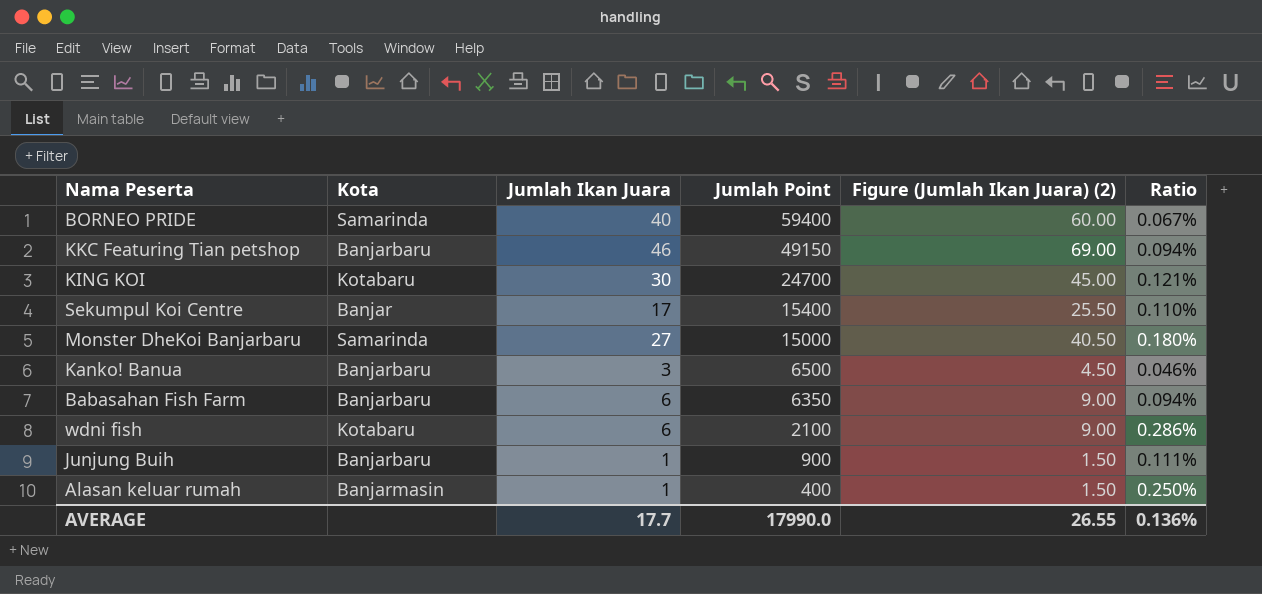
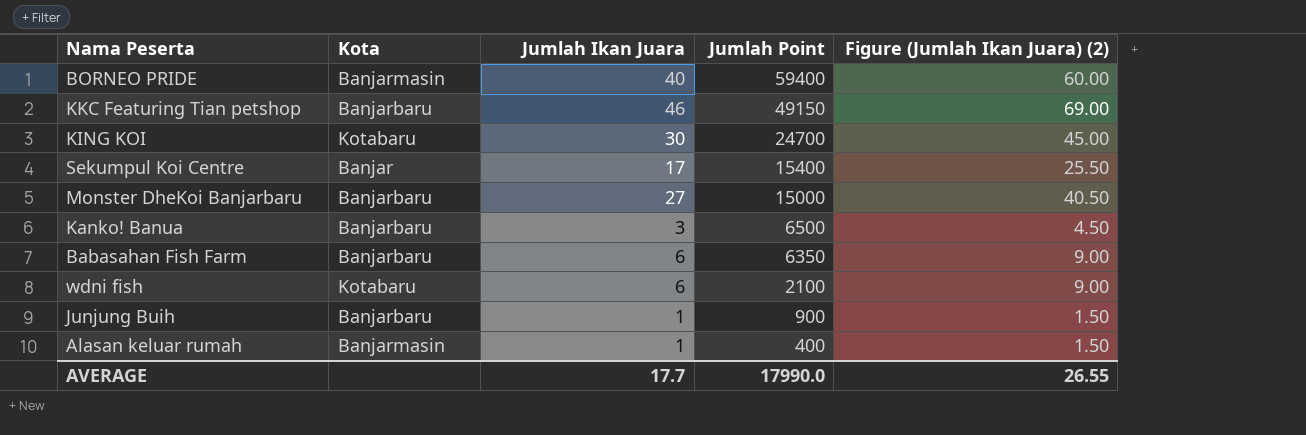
column Ratio | formula: [Jumlah Ikan Juara] / [Jumlah Point] -> none
BORNEO PRIDE | Kota: Samarinda -> Banjarmasin
Monster DheKoi Banjarbaru | Kota: Samarinda -> Banjarbaru

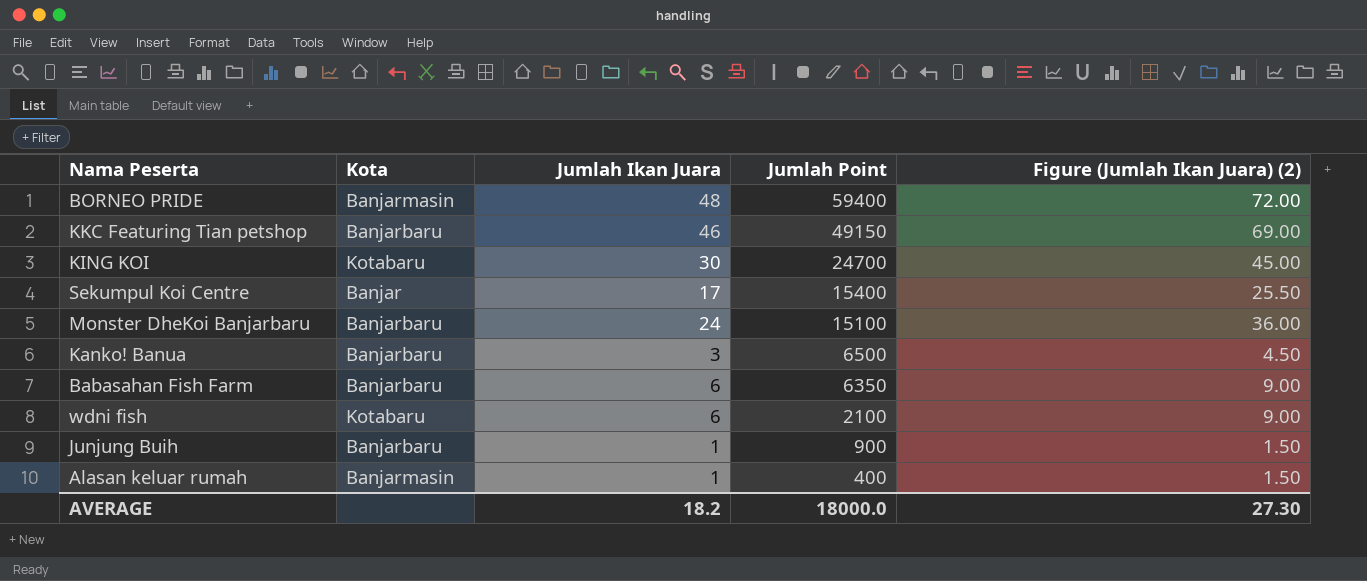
BORNEO PRIDE | Jumlah Ikan Juara: 40 -> 48
BORNEO PRIDE | Figure (Jumlah Ikan Juara) (2): 60.00 -> 72.00
Monster DheKoi Banjarbaru | Jumlah Ikan Juara: 27 -> 24
Monster DheKoi Banjarbaru | Jumlah Point: 15000 -> 15100
Monster DheKoi Banjarbaru | Figure (Jumlah Ikan Juara) (2): 40.50 -> 36.00
AVERAGE | Jumlah Ikan Juara: 17.7 -> 18.2
AVERAGE | Jumlah Point: 17990.0 -> 18000.0
AVERAGE | Figure (Jumlah Ikan Juara) (2): 26.55 -> 27.30

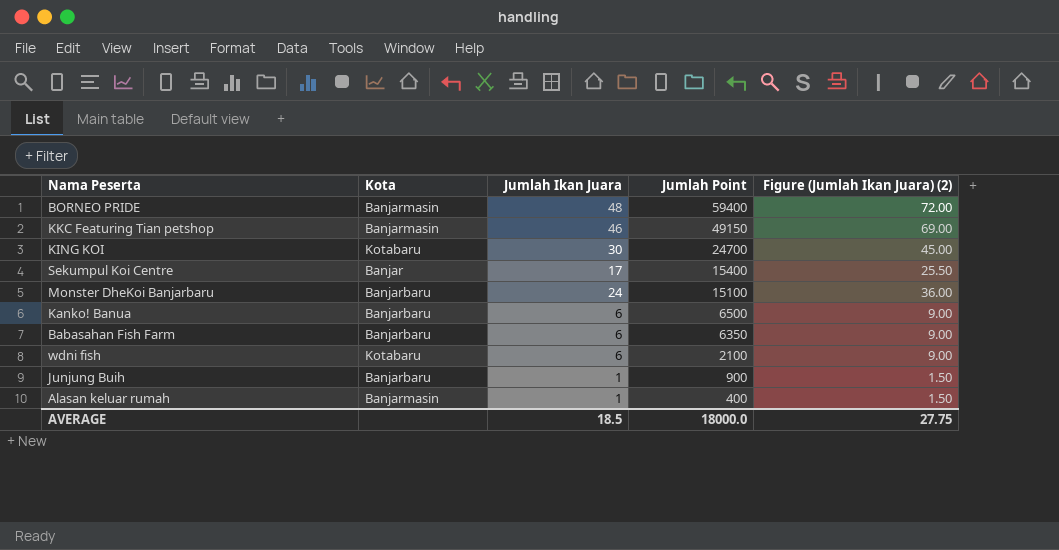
KKC Featuring Tian petshop | Kota: Banjarbaru -> Banjarmasin
Kanko! Banua | Jumlah Ikan Juara: 3 -> 6
Kanko! Banua | Figure (Jumlah Ikan Juara) (2): 4.50 -> 9.00
AVERAGE | Jumlah Ikan Juara: 18.2 -> 18.5
AVERAGE | Figure (Jumlah Ikan Juara) (2): 27.30 -> 27.75

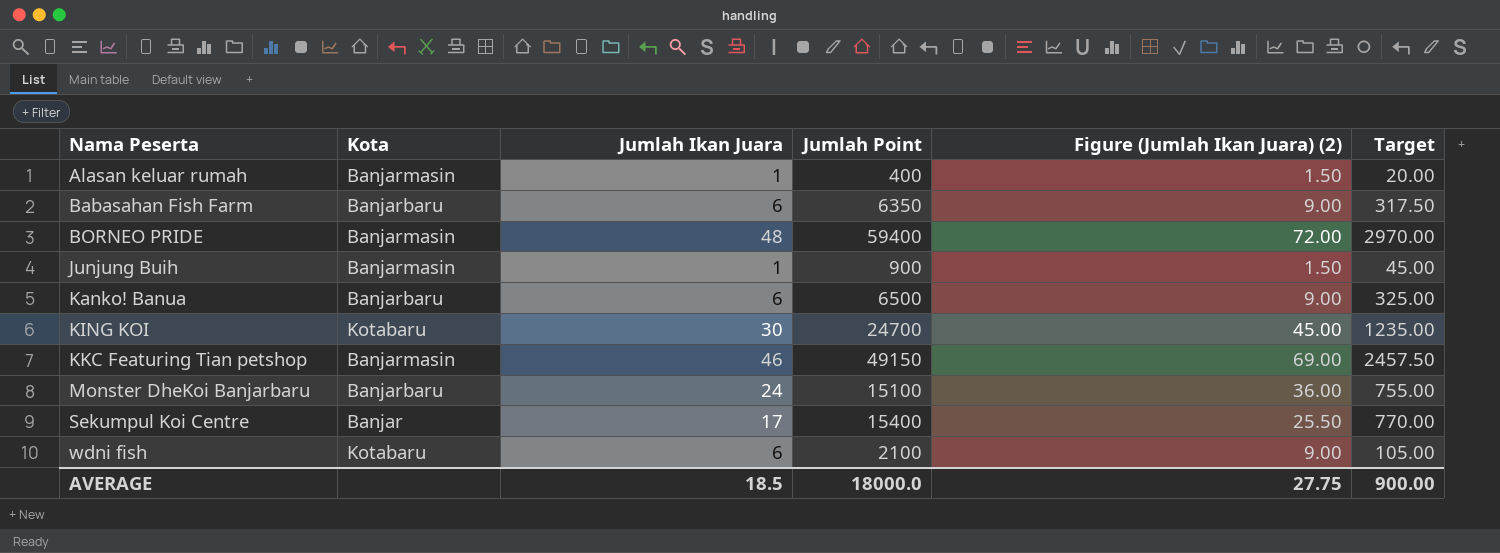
row order: Jumlah Point descending -> Nama Peserta ascending
column Target | formula: none -> [Jumlah Point] * 0.05
Junjung Buih | Kota: Banjarbaru -> Banjarmasin

